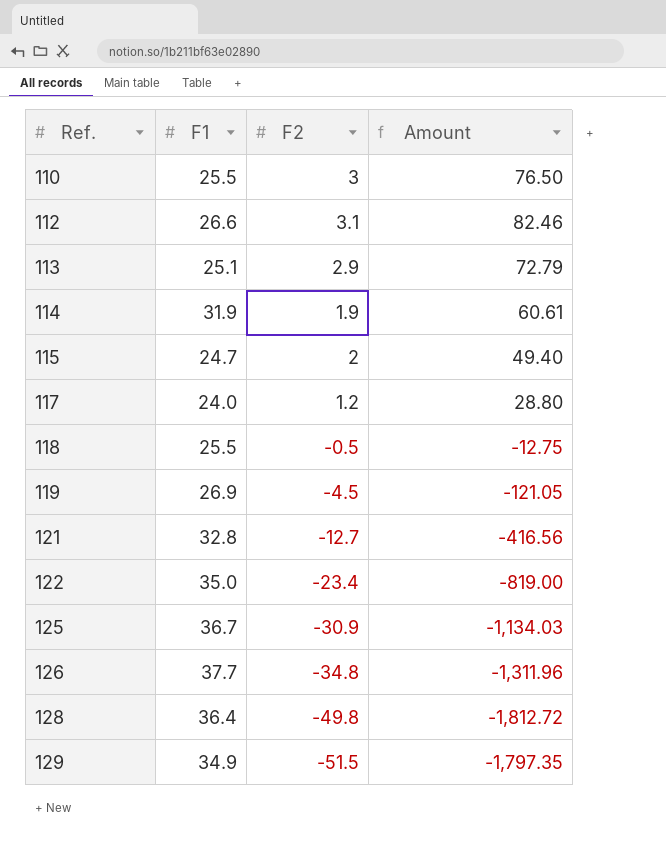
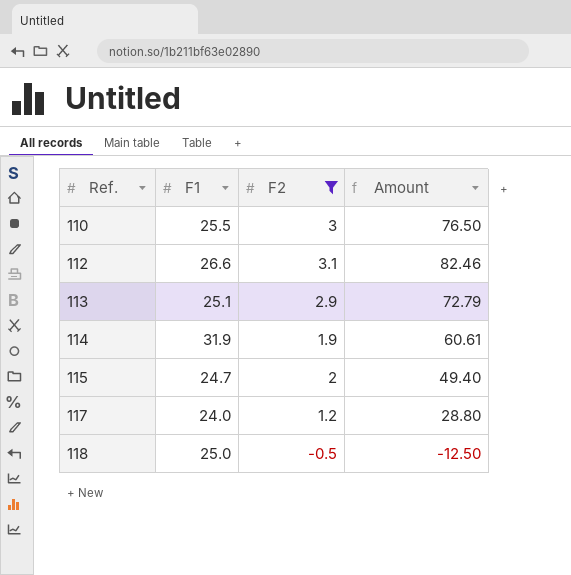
filter: none -> F2 >= -0.5
118 | F1: 25.5 -> 25.0
118 | Amount: -12.75 -> -12.50

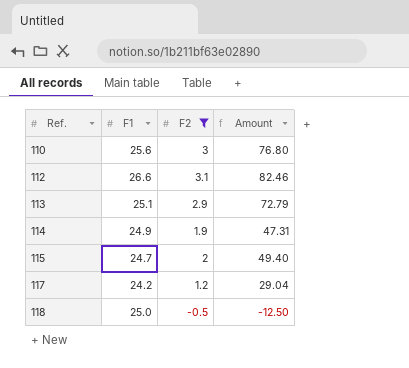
110 | F1: 25.5 -> 25.6
110 | Amount: 76.50 -> 76.80
114 | F1: 31.9 -> 24.9
114 | Amount: 60.61 -> 47.31
117 | F1: 24.0 -> 24.2
117 | Amount: 28.80 -> 29.04

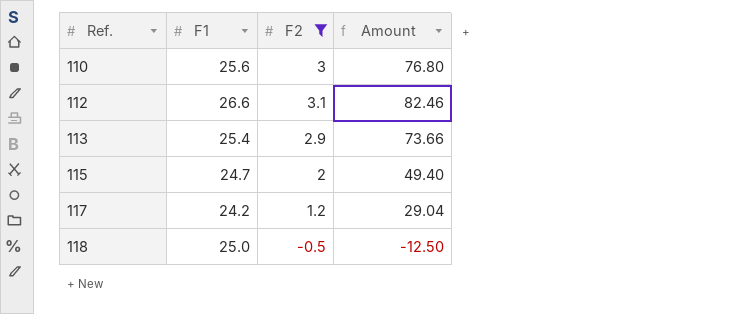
row 114: 24.9 | 1.9 | 47.31 -> none
113 | F1: 25.1 -> 25.4
113 | Amount: 72.79 -> 73.66

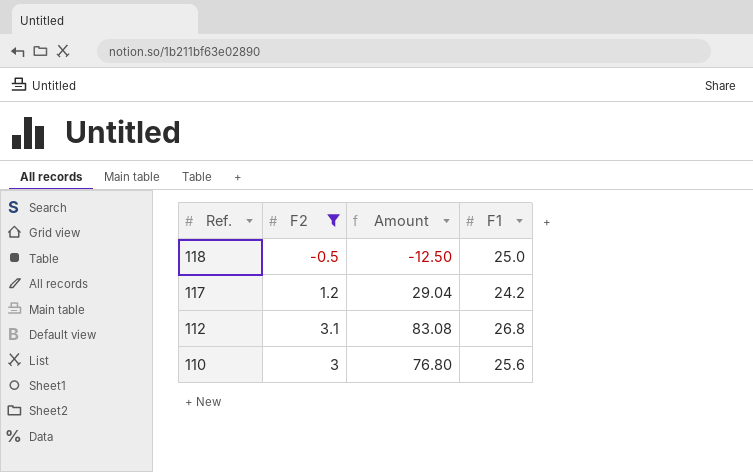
row order: Ref. ascending -> Ref. descending
column F1 | position: 2 -> 4
row 113: 25.4 | 2.9 | 73.66 -> none
row 115: 24.7 | 2 | 49.40 -> none
112 | Amount: 82.46 -> 83.08
112 | F1: 26.6 -> 26.8

